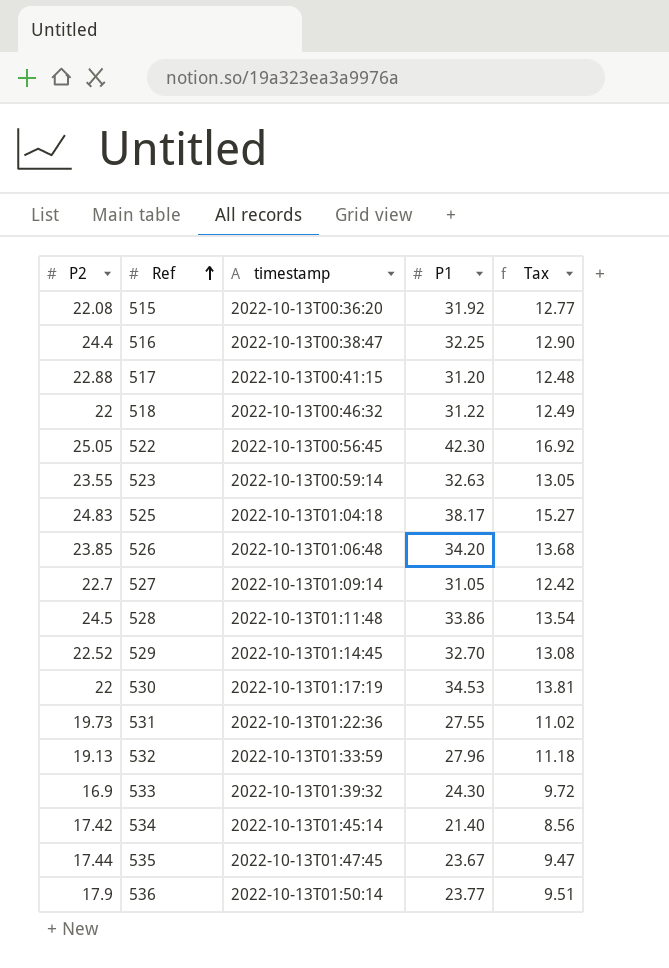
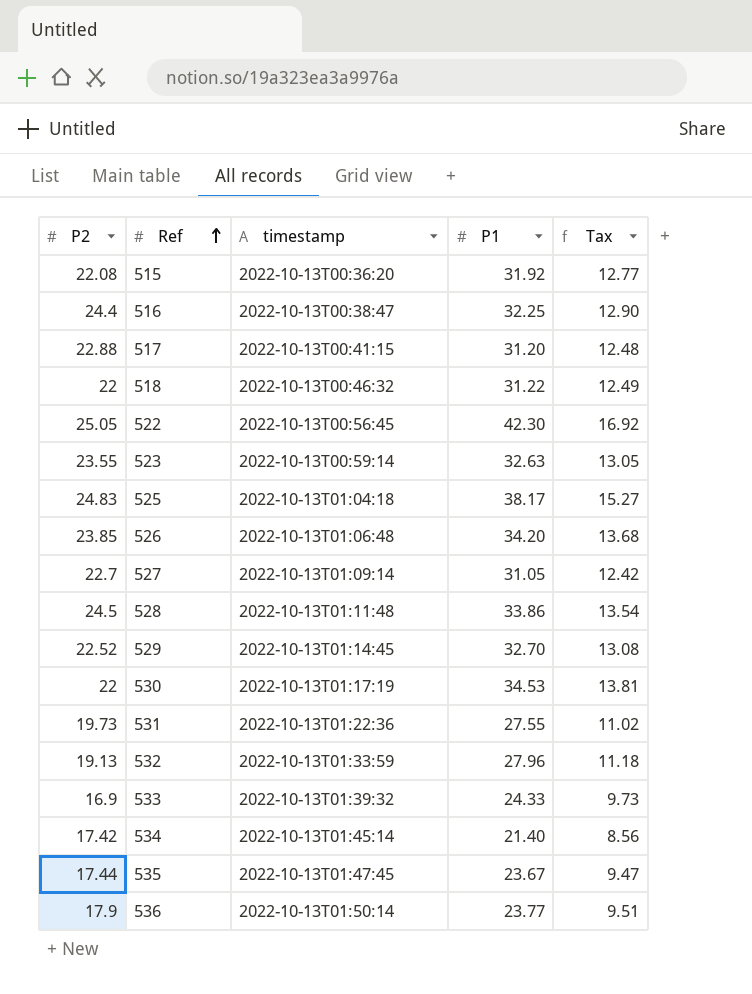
533 | P1: 24.30 -> 24.33
533 | Tax: 9.72 -> 9.73

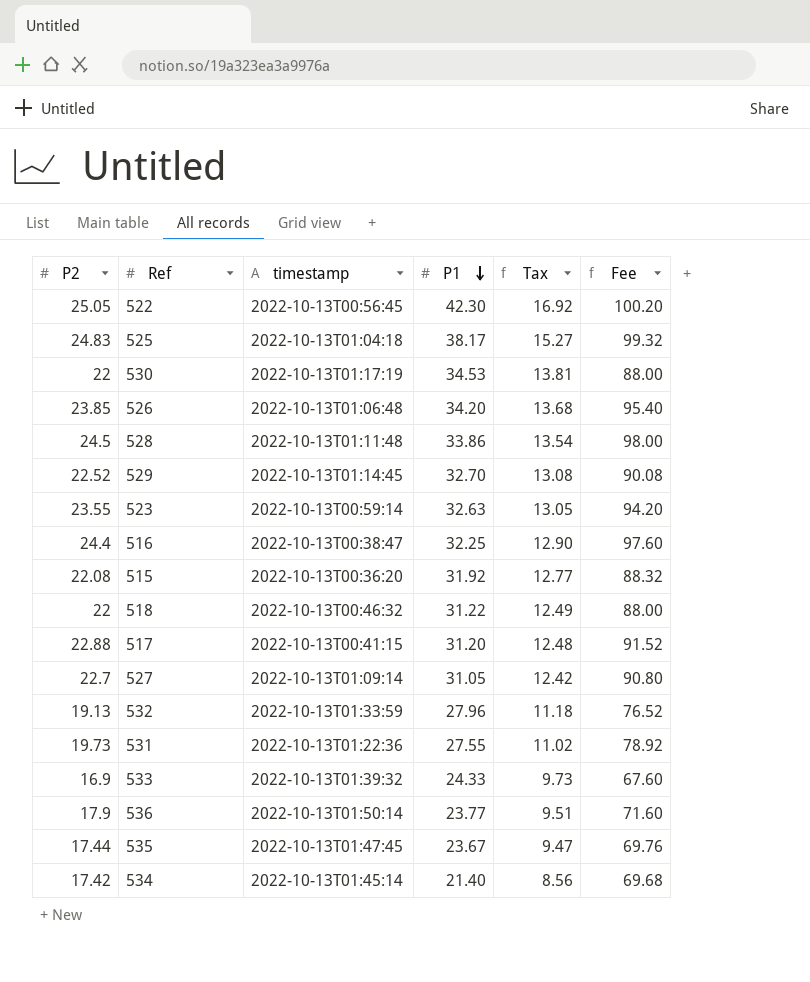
row order: Ref ascending -> P1 descending
column Fee | formula: none -> [P2] * 4

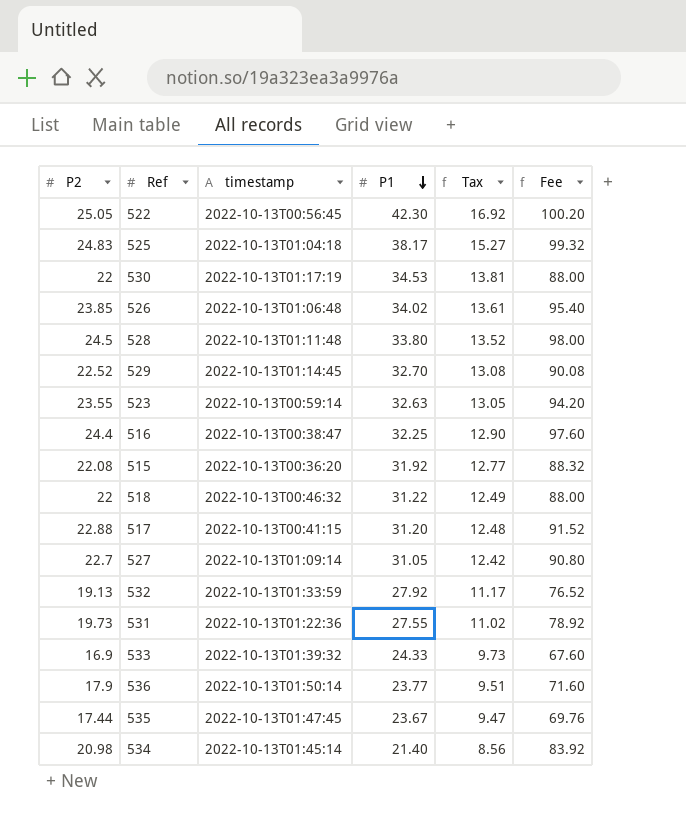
526 | P1: 34.20 -> 34.02
526 | Tax: 13.68 -> 13.61
528 | P1: 33.86 -> 33.80
528 | Tax: 13.54 -> 13.52
532 | P1: 27.96 -> 27.92
532 | Tax: 11.18 -> 11.17
534 | P2: 17.42 -> 20.98
534 | Fee: 69.68 -> 83.92

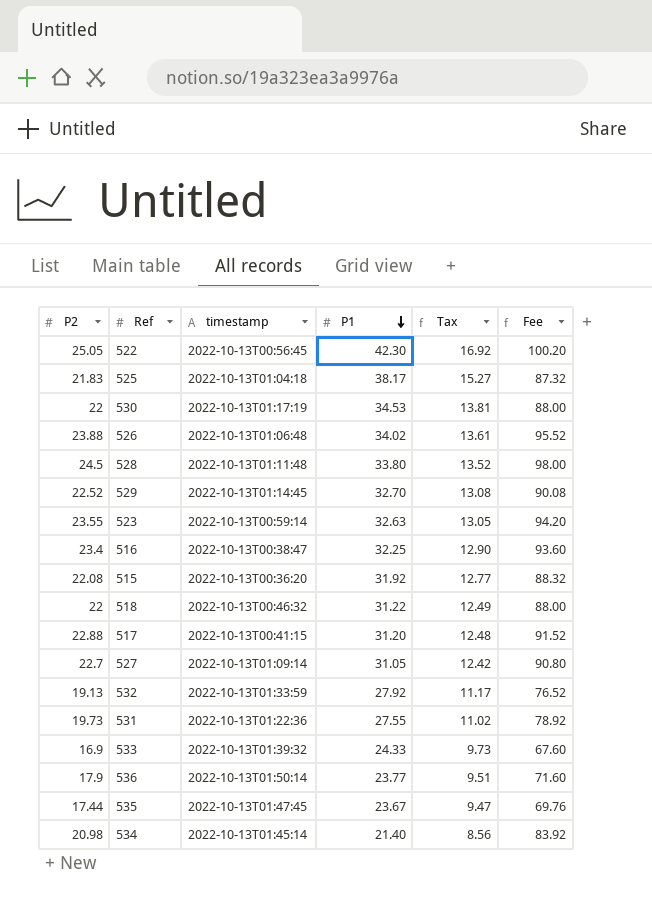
525 | P2: 24.83 -> 21.83
525 | Fee: 99.32 -> 87.32
526 | P2: 23.85 -> 23.88
526 | Fee: 95.40 -> 95.52
516 | P2: 24.4 -> 23.4
516 | Fee: 97.60 -> 93.60

